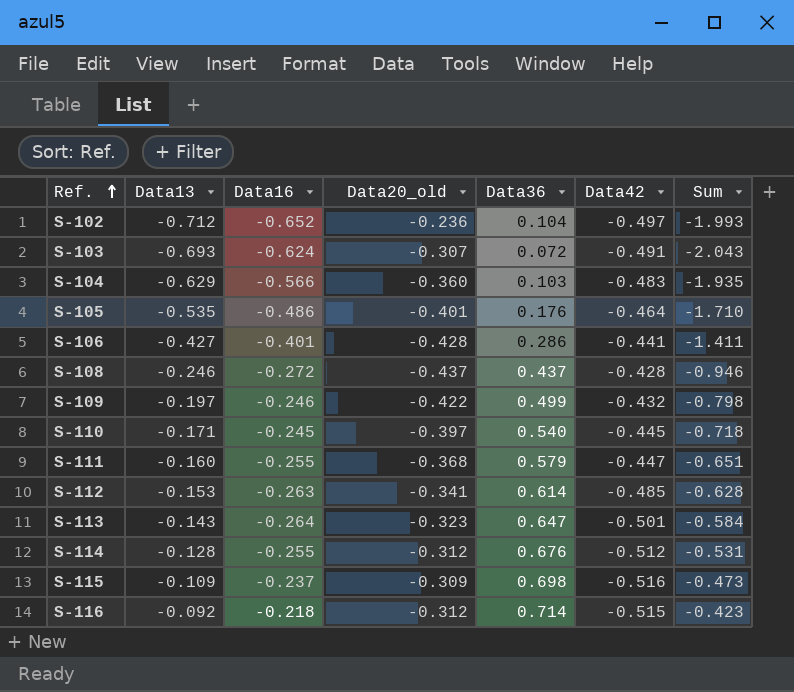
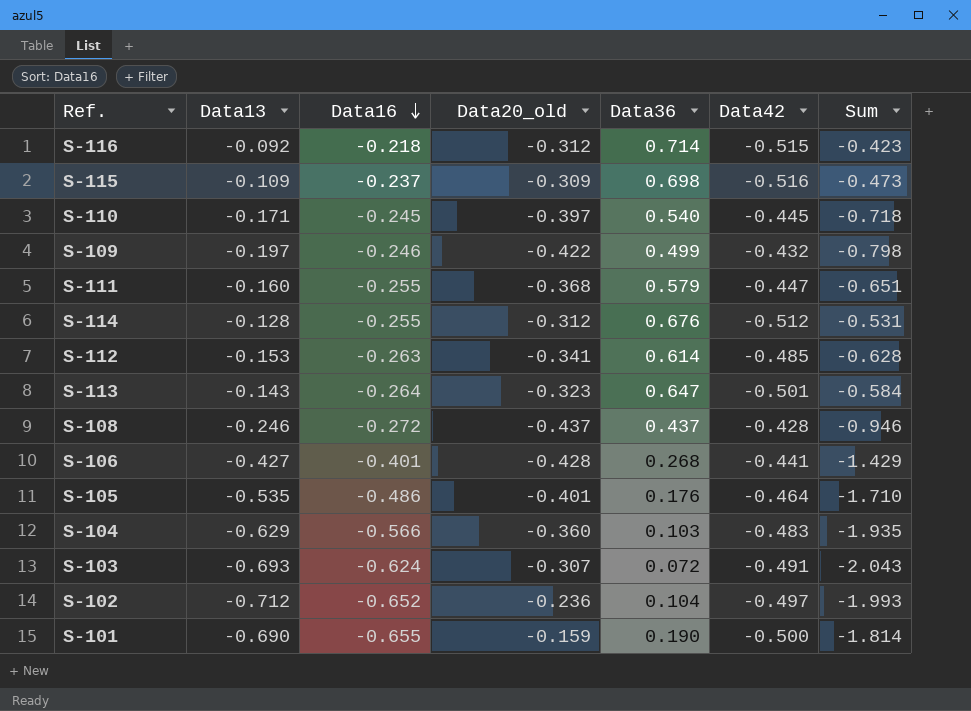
row order: Ref. ascending -> Data16 descending
S-106 | Data36: 0.286 -> 0.268
S-106 | Sum: -1.411 -> -1.429
row S-101: none -> -0.690 | -0.655 | -0.159 | 0.190 | -0.500 | -1.814

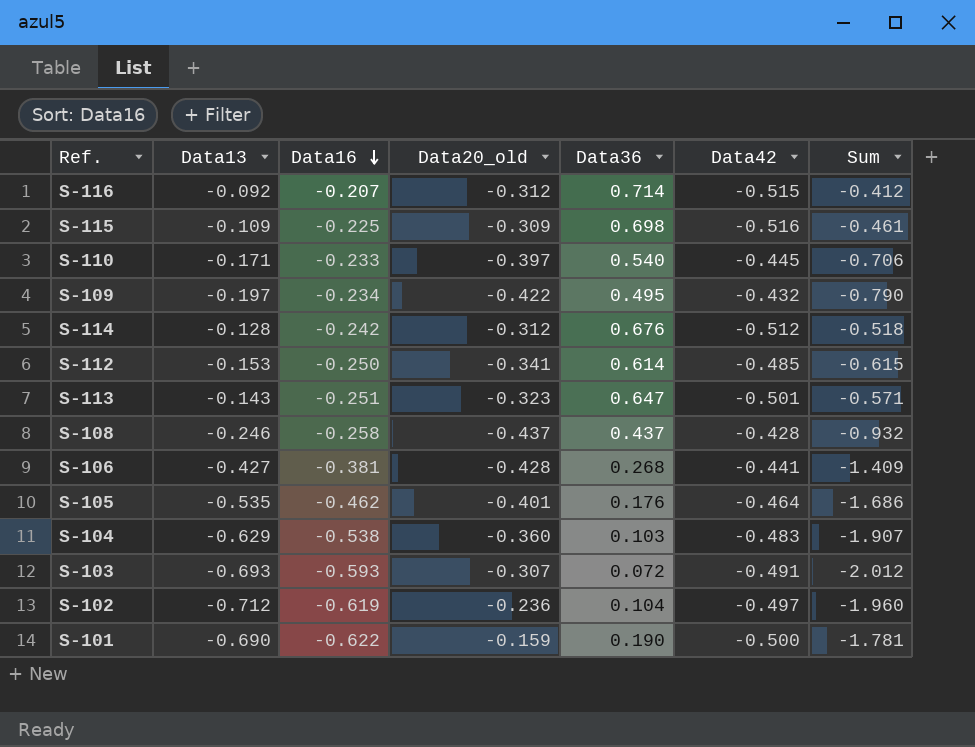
row S-111: -0.160 | -0.255 | -0.368 | 0.579 | -0.447 | -0.651 -> none
S-116 | Data16: -0.218 -> -0.207
S-116 | Sum: -0.423 -> -0.412
S-115 | Data16: -0.237 -> -0.225
S-115 | Sum: -0.473 -> -0.461
S-110 | Data16: -0.245 -> -0.233
S-110 | Sum: -0.718 -> -0.706
S-109 | Data16: -0.246 -> -0.234
S-109 | Data36: 0.499 -> 0.495
S-109 | Sum: -0.798 -> -0.790
S-114 | Data16: -0.255 -> -0.242
S-114 | Sum: -0.531 -> -0.518
S-112 | Data16: -0.263 -> -0.250
S-112 | Sum: -0.628 -> -0.615
S-113 | Data16: -0.264 -> -0.251
S-113 | Sum: -0.584 -> -0.571
S-108 | Data16: -0.272 -> -0.258
S-108 | Sum: -0.946 -> -0.932
S-106 | Data16: -0.401 -> -0.381
S-106 | Sum: -1.429 -> -1.409
S-105 | Data16: -0.486 -> -0.462
S-105 | Sum: -1.710 -> -1.686
S-104 | Data16: -0.566 -> -0.538
S-104 | Sum: -1.935 -> -1.907
S-103 | Data16: -0.624 -> -0.593
S-103 | Sum: -2.043 -> -2.012
S-102 | Data16: -0.652 -> -0.619
S-102 | Sum: -1.993 -> -1.960
S-101 | Data16: -0.655 -> -0.622
S-101 | Sum: -1.814 -> -1.781

